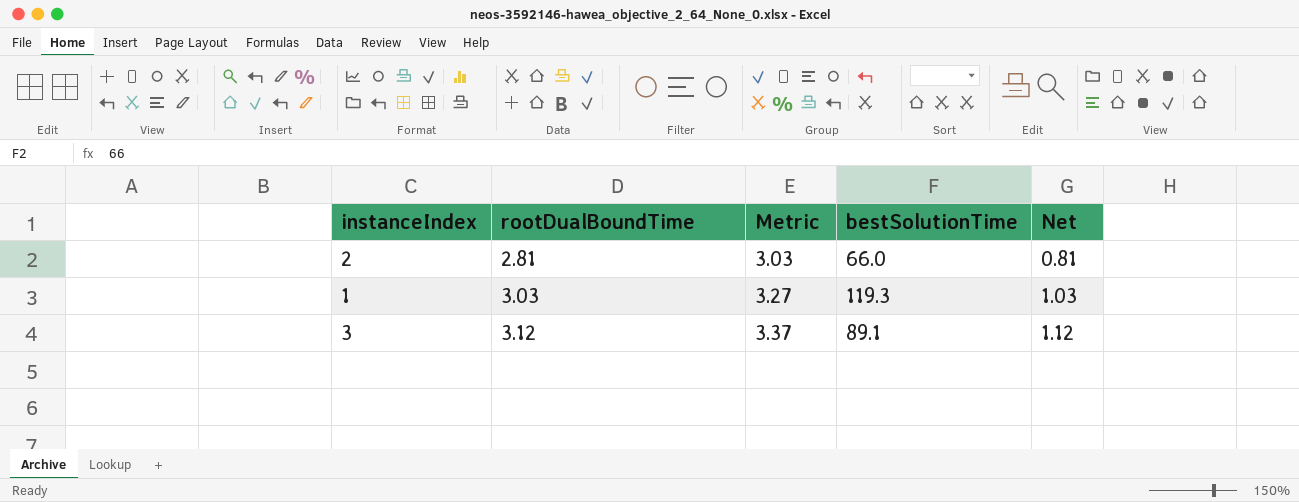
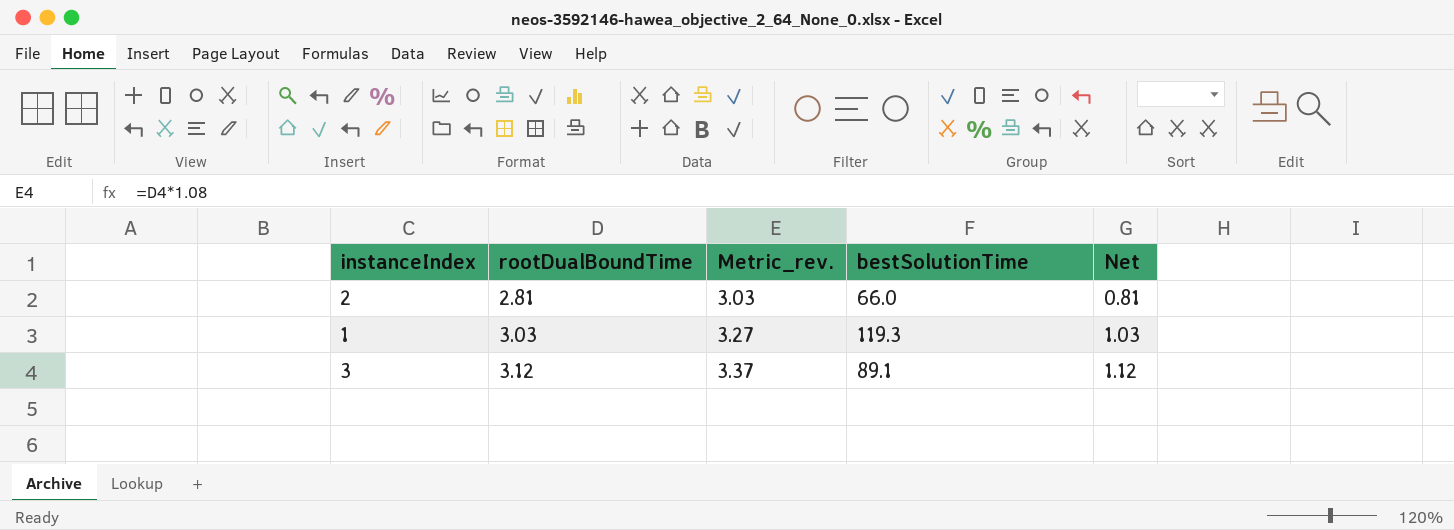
column name: Metric -> Metric_rev.

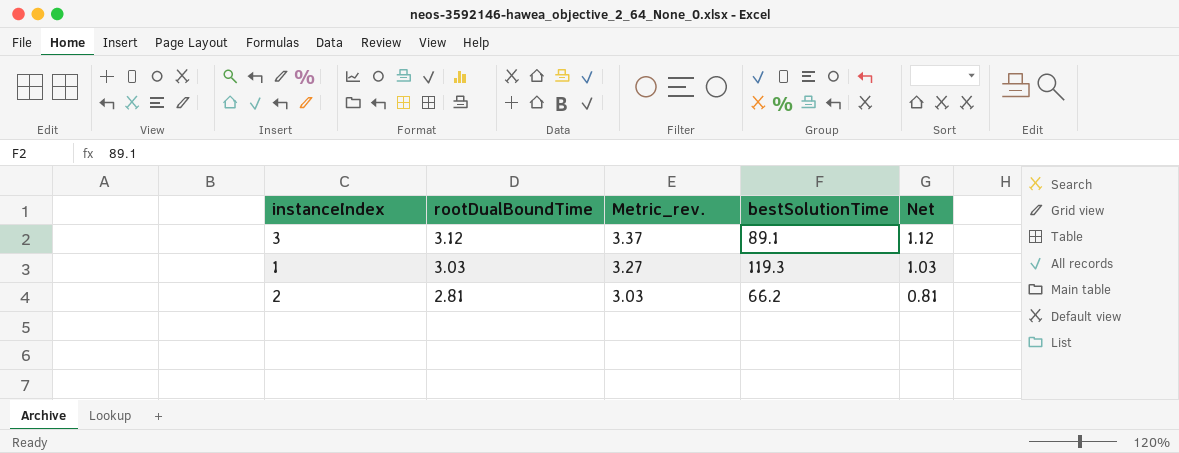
row order: rootDualBoundTime ascending -> rootDualBoundTime descending
2 | bestSolutionTime: 66.0 -> 66.2

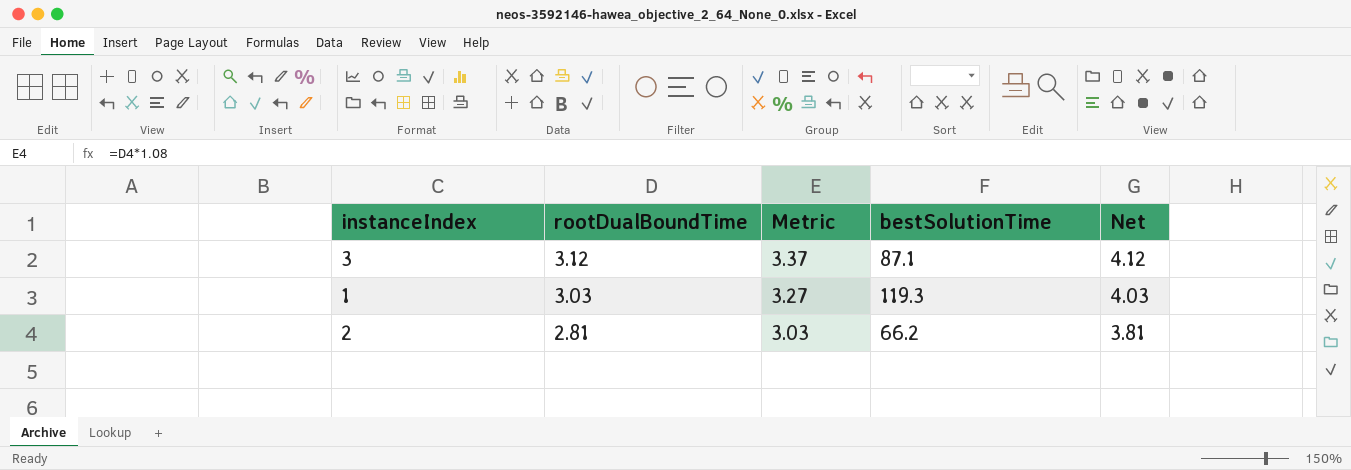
column name: Metric_rev. -> Metric
column Net | formula: [rootDualBoundTime] - 2 -> [rootDualBoundTime] + 1
3 | bestSolutionTime: 89.1 -> 87.1

